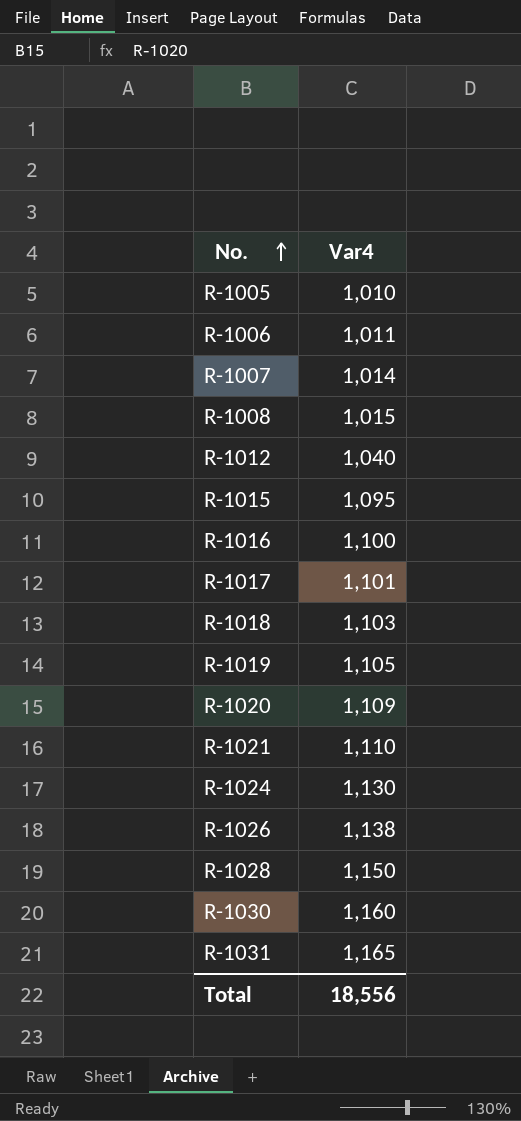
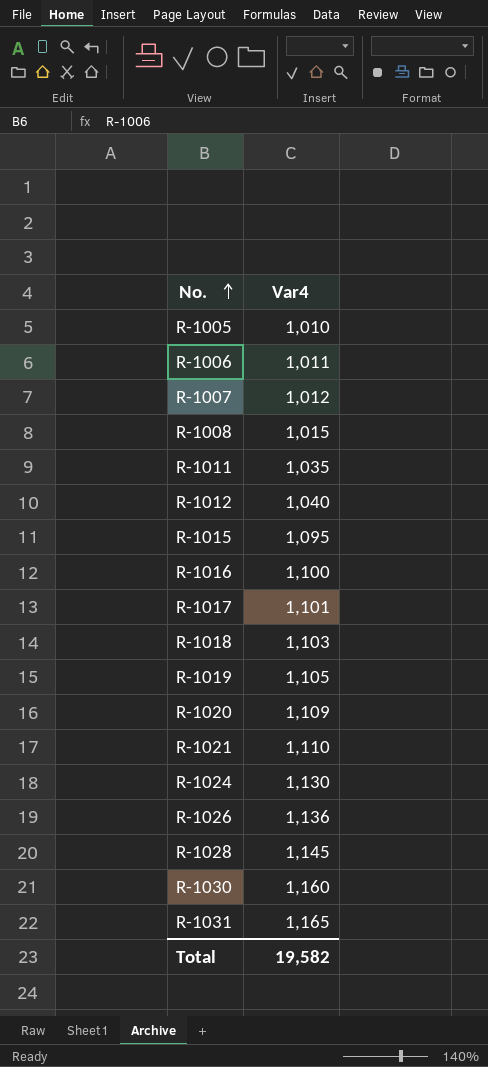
R-1007 | Var4: 1,014 -> 1,012
row R-1011: none -> 1,035
R-1026 | Var4: 1,138 -> 1,136
R-1028 | Var4: 1,150 -> 1,145
Total | Var4: 18,556 -> 19,582

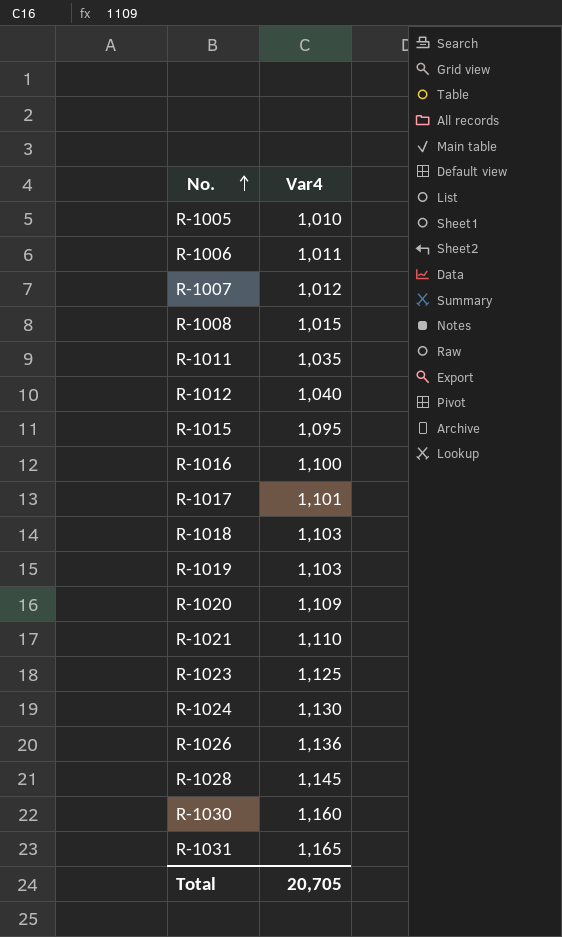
R-1019 | Var4: 1,105 -> 1,103
row R-1023: none -> 1,125
Total | Var4: 19,582 -> 20,705

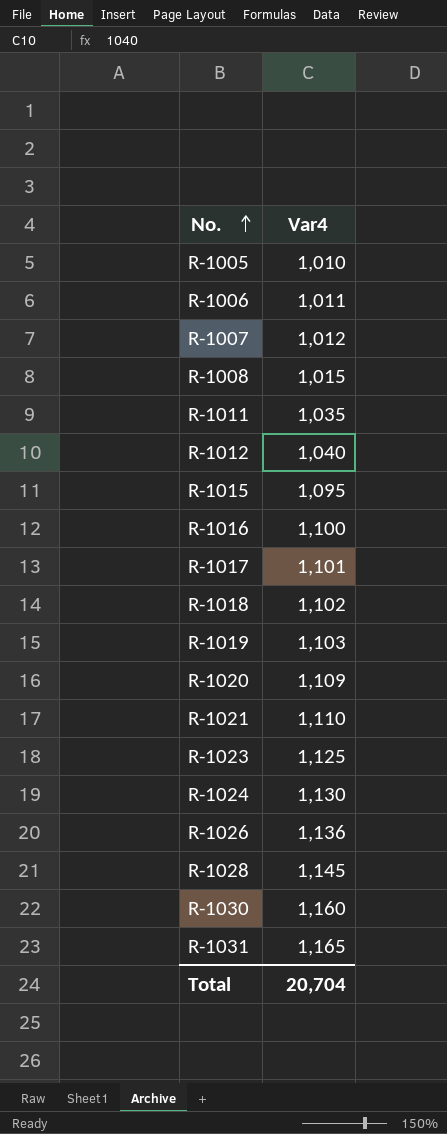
R-1018 | Var4: 1,103 -> 1,102
Total | Var4: 20,705 -> 20,704

